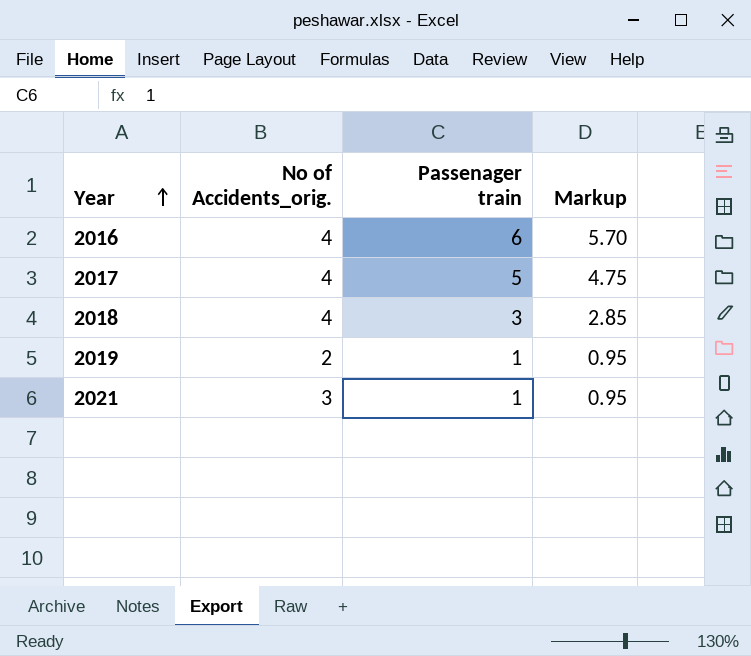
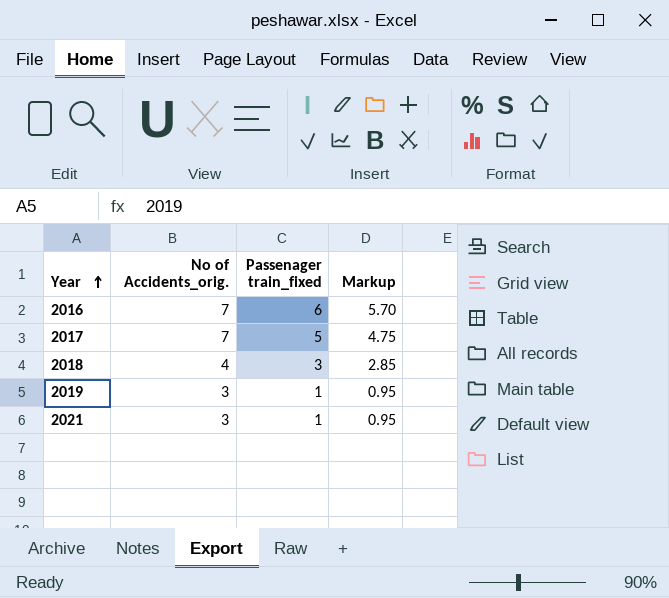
column name: Passenager train -> Passenager train_fixed
2016 | No of Accidents_orig.: 4 -> 7
2017 | No of Accidents_orig.: 4 -> 7
2019 | No of Accidents_orig.: 2 -> 3

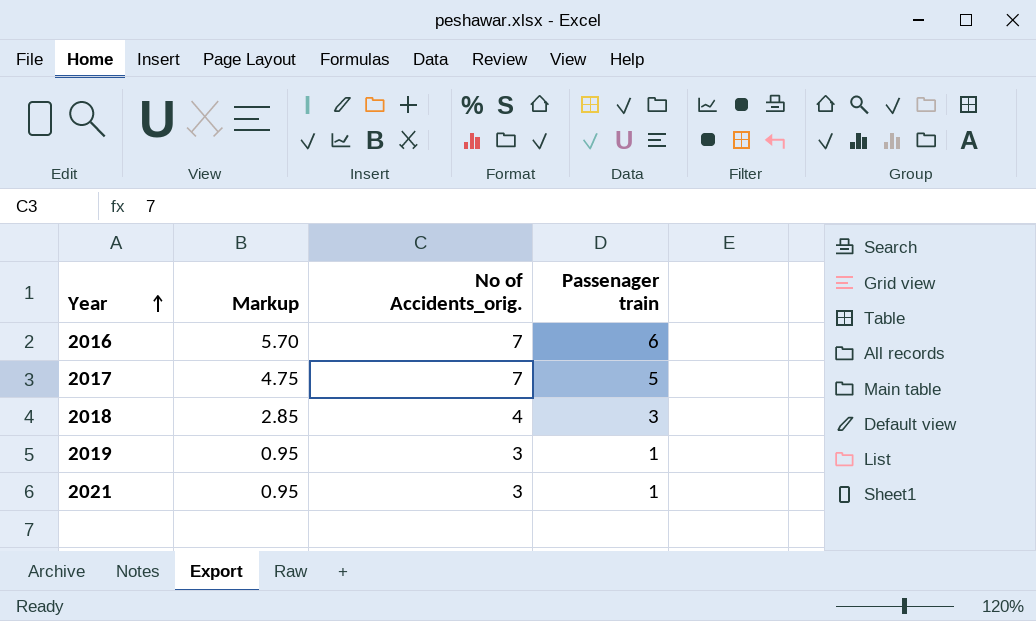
column Markup | position: 4 -> 2
column name: Passenager train_fixed -> Passenager train

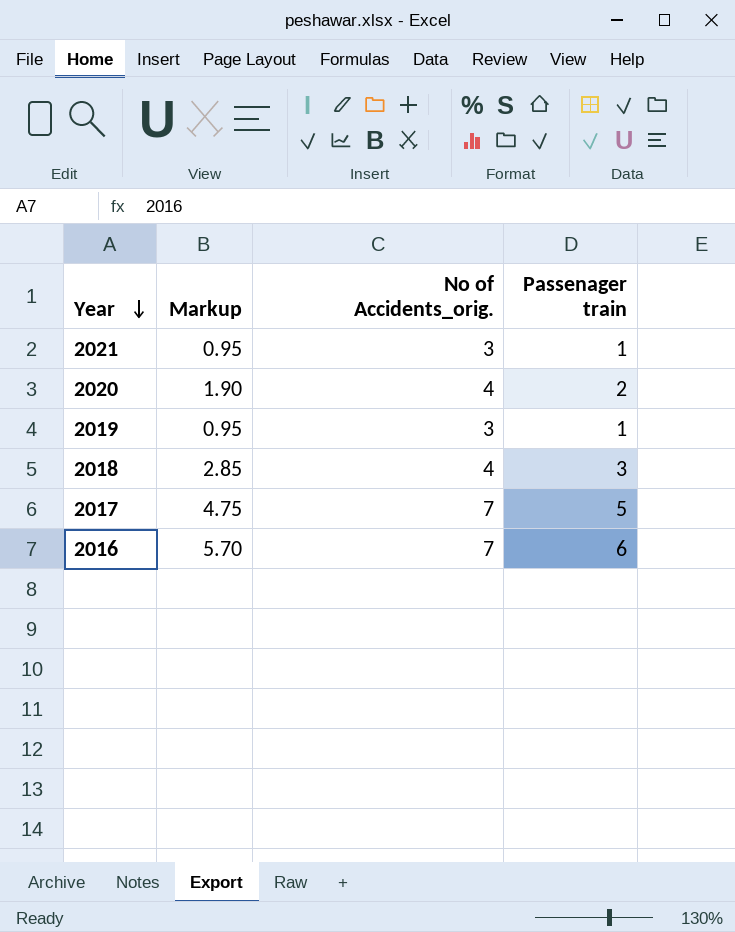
row order: Year ascending -> Year descending
row 2020: none -> 1.90 | 4 | 2

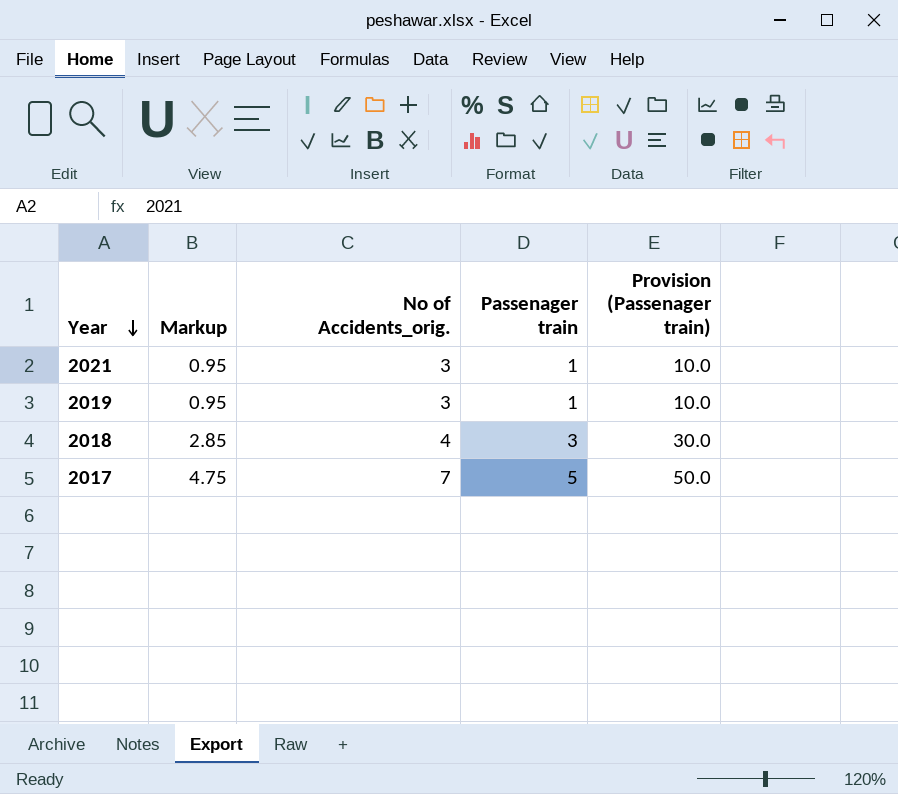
column Provision (Passenager train) | formula: none -> [Passenager train] * 10
row 2020: 1.90 | 4 | 2 -> none
row 2016: 5.70 | 7 | 6 -> none

